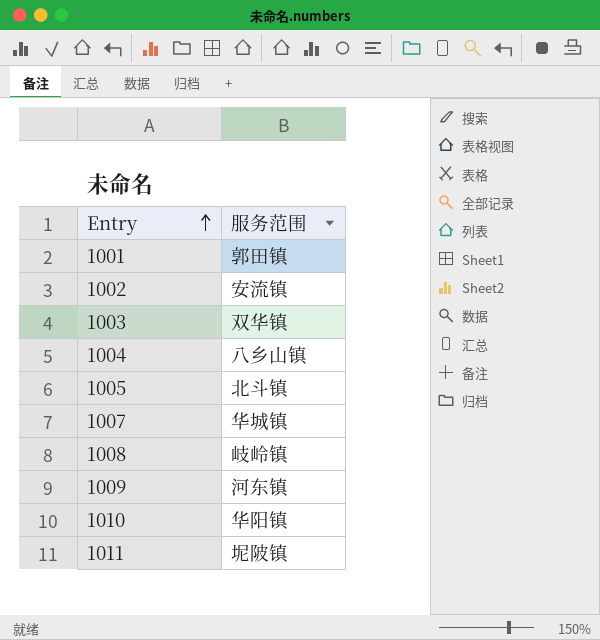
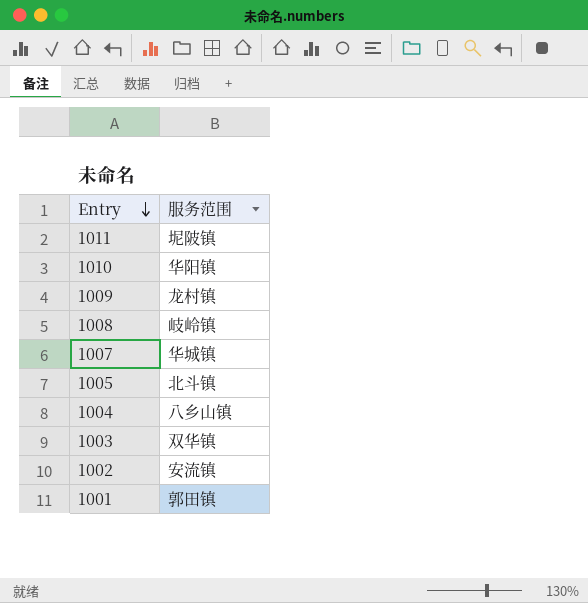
row order: Entry ascending -> Entry descending
1009 | 服务范围: 河东镇 -> 龙村镇

